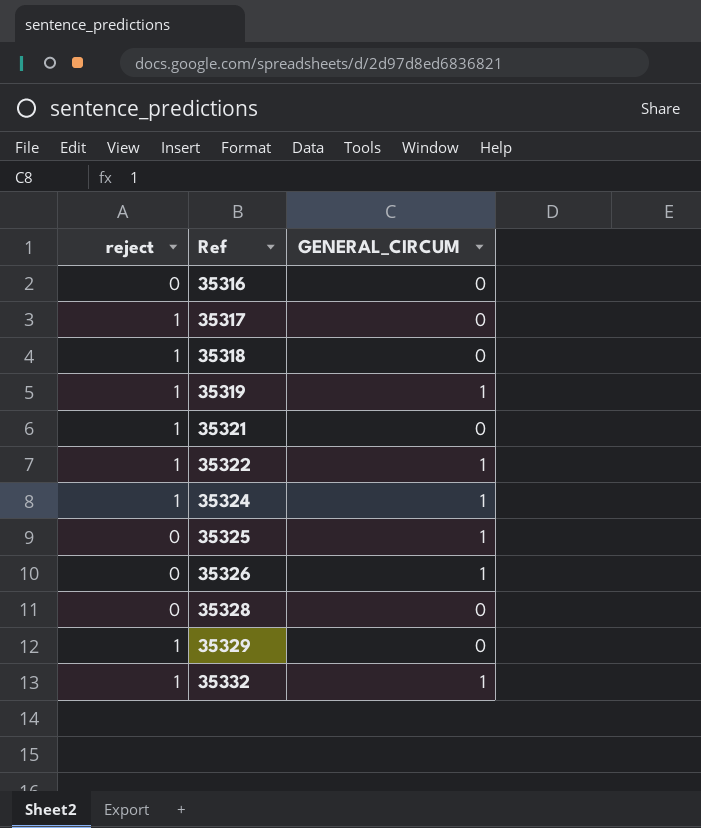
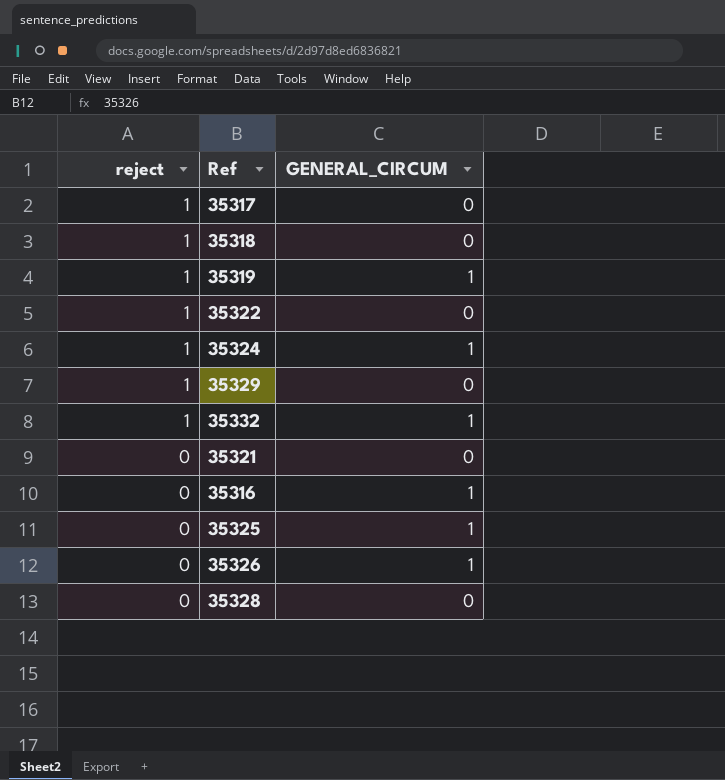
row order: Ref ascending -> reject descending
35322 | GENERAL_CIRCUM: 1 -> 0
35321 | reject: 1 -> 0
35316 | GENERAL_CIRCUM: 0 -> 1

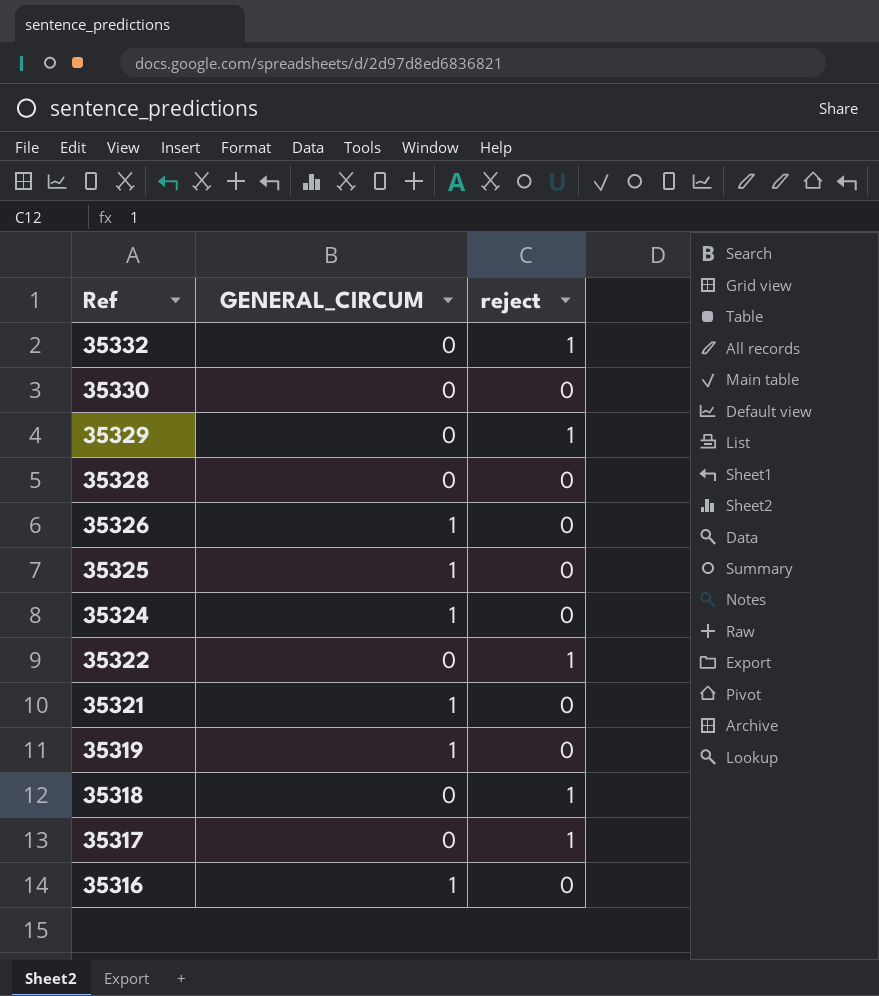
row order: reject descending -> Ref descending
column reject | position: 1 -> 3
35332 | GENERAL_CIRCUM: 1 -> 0
row 35330: none -> 0 | 0
35324 | reject: 1 -> 0
35321 | GENERAL_CIRCUM: 0 -> 1
35319 | reject: 1 -> 0

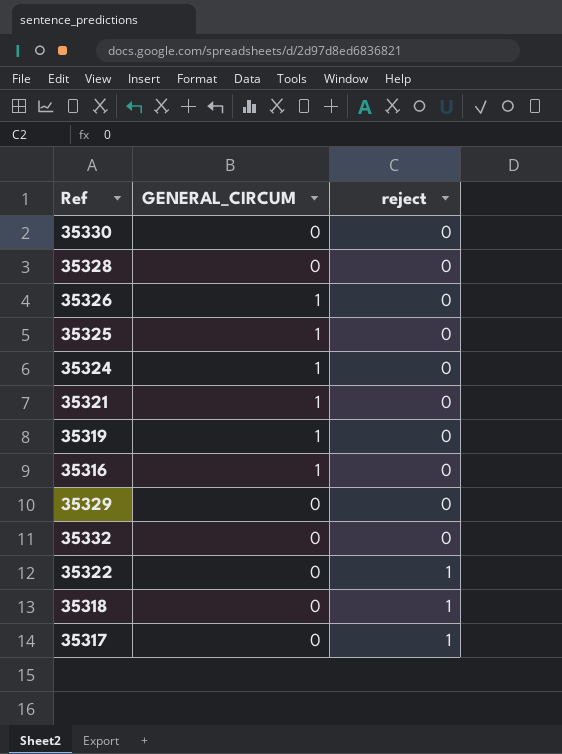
row order: Ref descending -> reject ascending
35329 | reject: 1 -> 0
35332 | reject: 1 -> 0

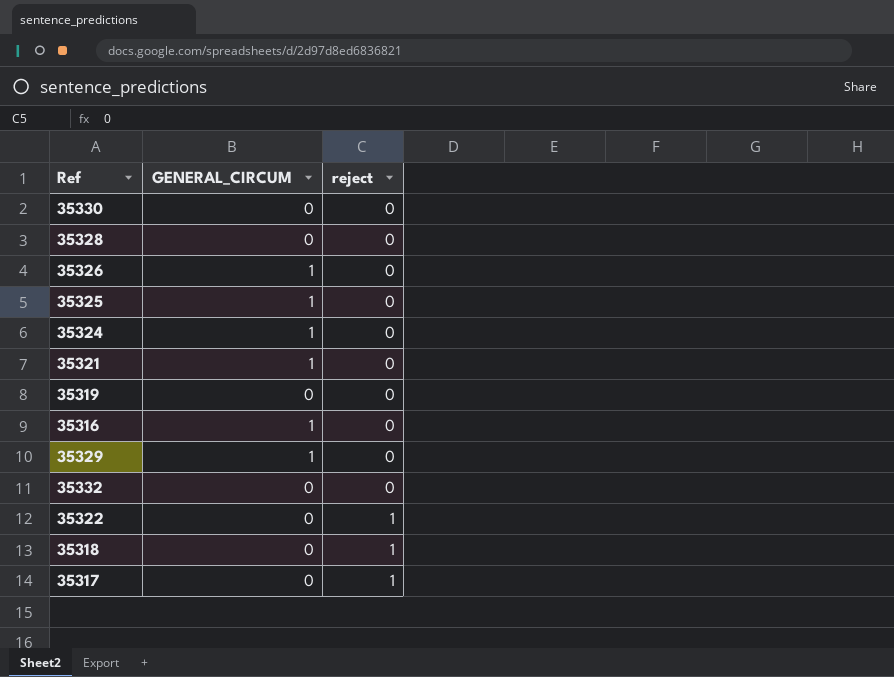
35319 | GENERAL_CIRCUM: 1 -> 0
35329 | GENERAL_CIRCUM: 0 -> 1

